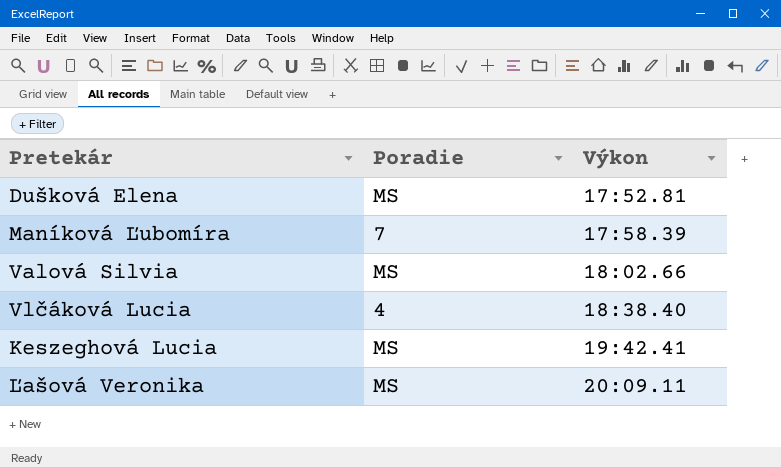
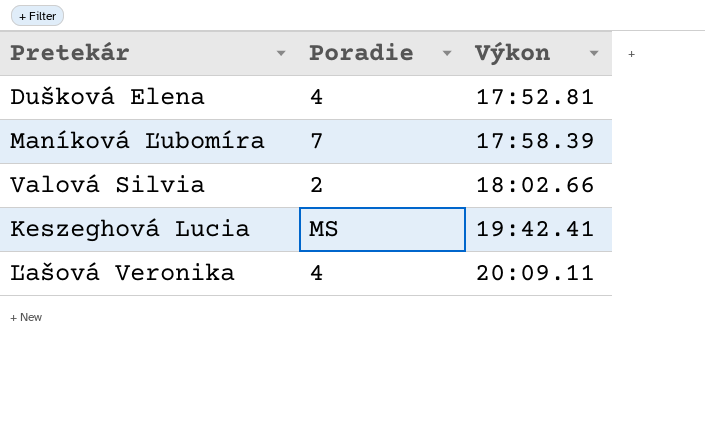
row Vlčáková Lucia: 4 | 18:38.40 -> none
Dušková Elena | Poradie: MS -> 4
Valová Silvia | Poradie: MS -> 2
Ľašová Veronika | Poradie: MS -> 4

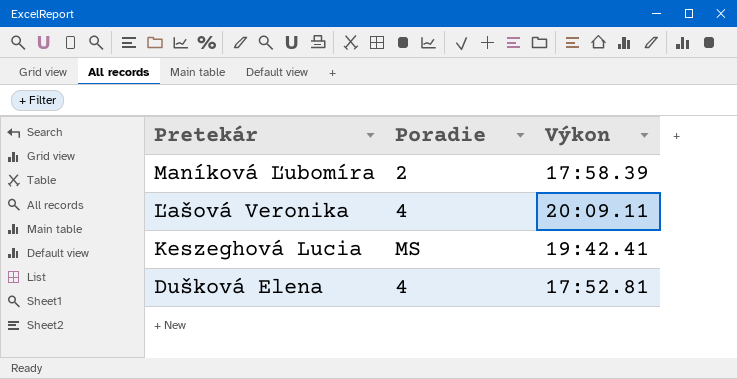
row order: Výkon ascending -> Pretekár descending
row Valová Silvia: 2 | 18:02.66 -> none
Maníková Ľubomíra | Poradie: 7 -> 2

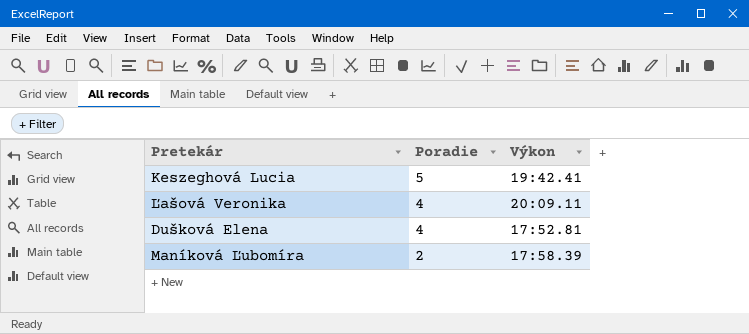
row order: Pretekár descending -> Poradie descending
Keszeghová Lucia | Poradie: MS -> 5

